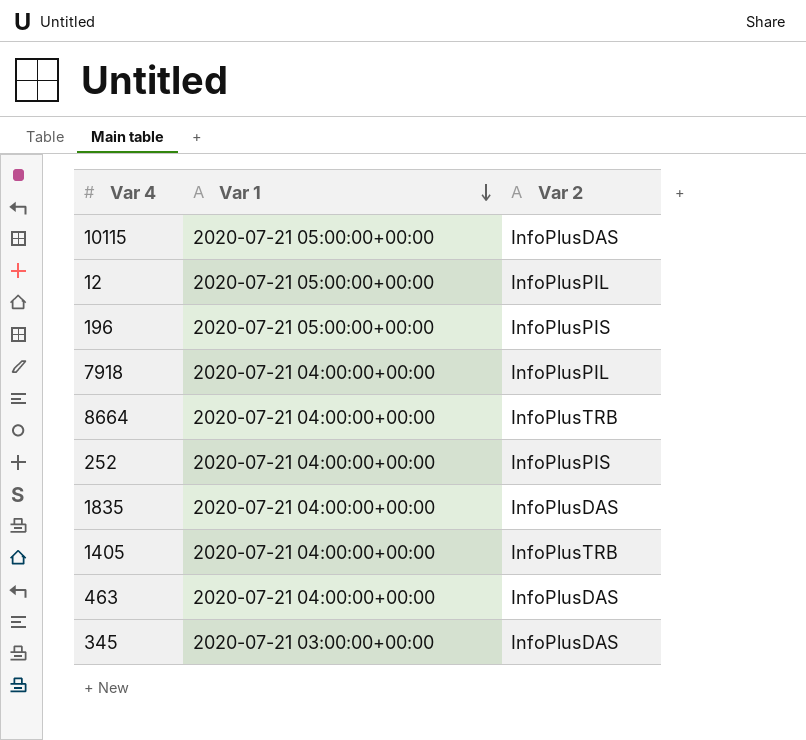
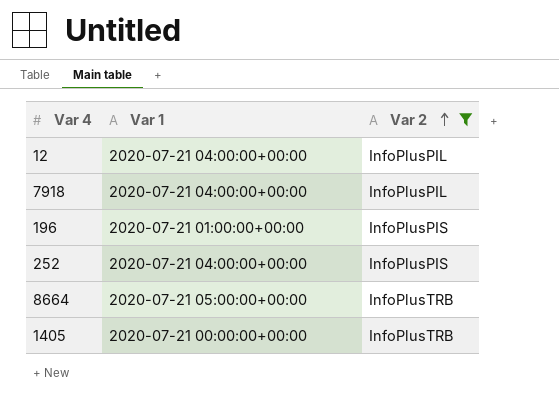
filter: none -> Var 2 != InfoPlusDAS
row order: Var 1 descending -> Var 2 ascending
12 | Var 1: 2020-07-21 05:00:00+00:00 -> 2020-07-21 04:00:00+00:00
196 | Var 1: 2020-07-21 05:00:00+00:00 -> 2020-07-21 01:00:00+00:00
8664 | Var 1: 2020-07-21 04:00:00+00:00 -> 2020-07-21 05:00:00+00:00
1405 | Var 1: 2020-07-21 04:00:00+00:00 -> 2020-07-21 00:00:00+00:00

